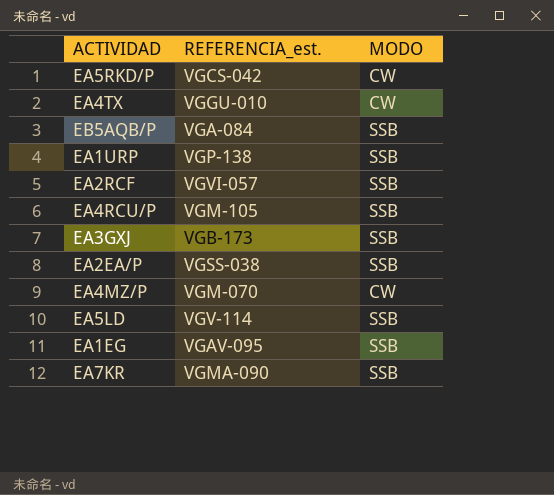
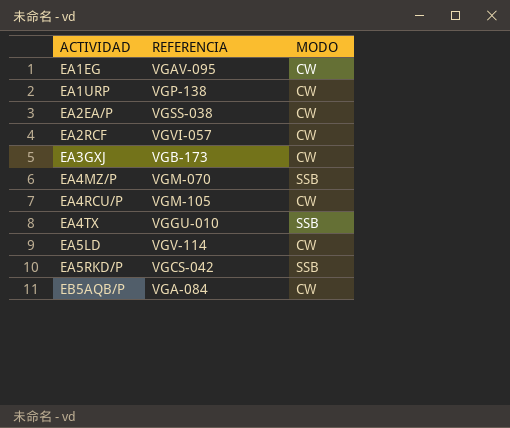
row order: none -> ACTIVIDAD ascending
column name: REFERENCIA_est. -> REFERENCIA
row EA7KR: VGMA-090 | SSB -> none
EA1EG | MODO: SSB -> CW
EA1URP | MODO: SSB -> CW
EA2EA/P | MODO: SSB -> CW
EA2RCF | MODO: SSB -> CW
EA3GXJ | MODO: SSB -> CW
EA4MZ/P | MODO: CW -> SSB
EA4RCU/P | MODO: SSB -> CW
EA4TX | MODO: CW -> SSB
EA5LD | MODO: SSB -> CW
EA5RKD/P | MODO: CW -> SSB
EB5AQB/P | MODO: SSB -> CW

